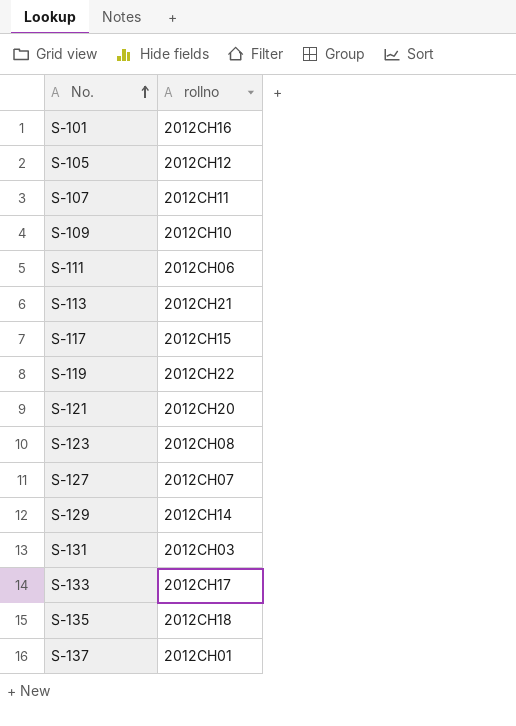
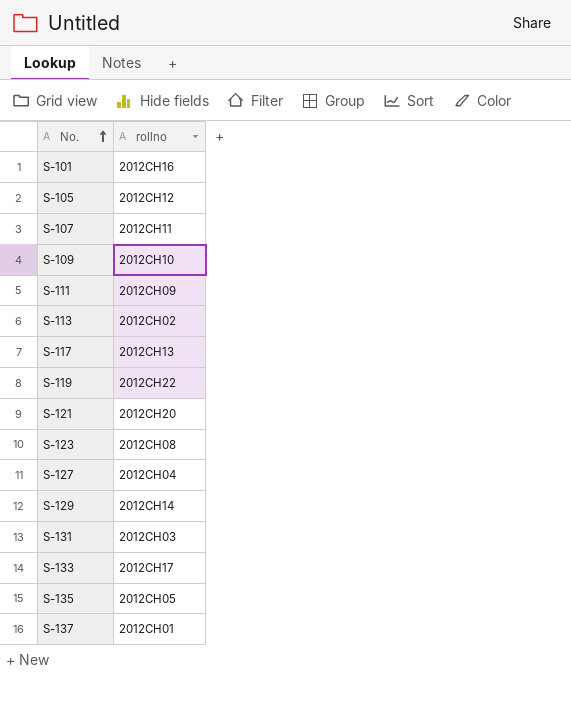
S-111 | rollno: 2012CH06 -> 2012CH09
S-113 | rollno: 2012CH21 -> 2012CH02
S-117 | rollno: 2012CH15 -> 2012CH13
S-127 | rollno: 2012CH07 -> 2012CH04
S-135 | rollno: 2012CH18 -> 2012CH05

